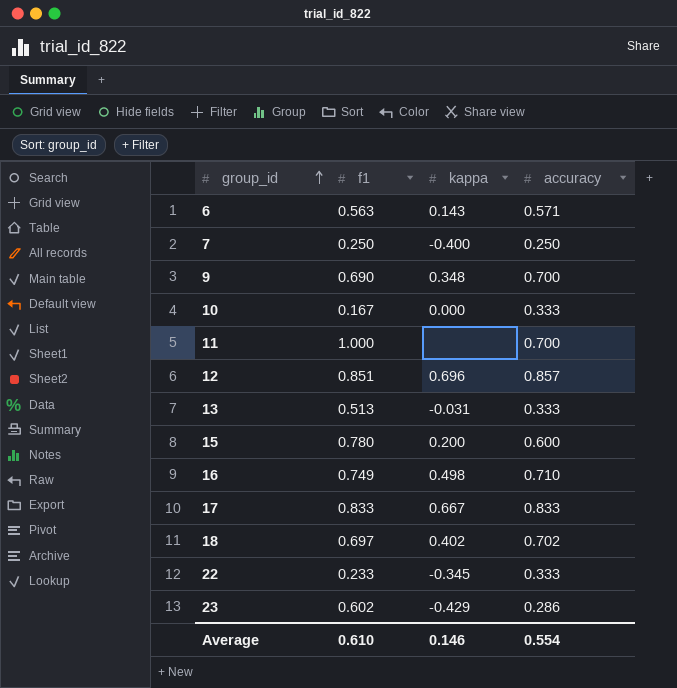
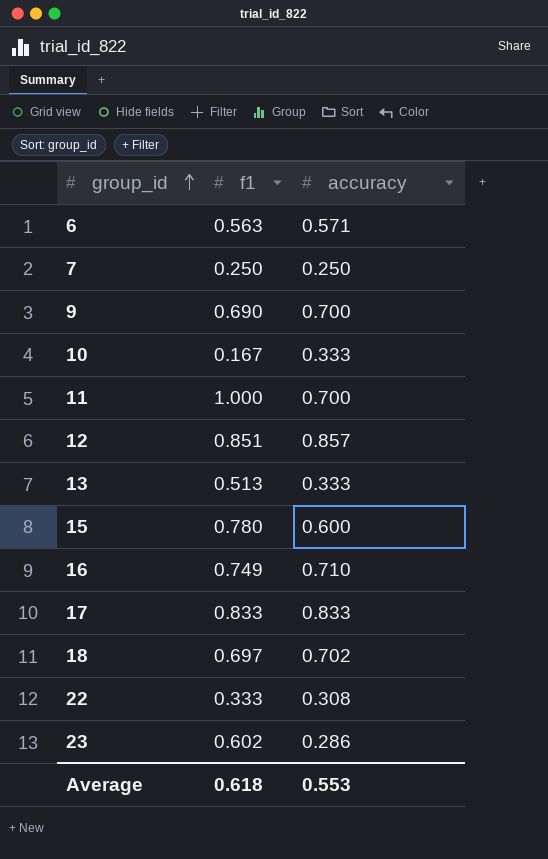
column kappa | position: 3 -> none
22 | f1: 0.233 -> 0.333
22 | accuracy: 0.333 -> 0.308
Average | f1: 0.610 -> 0.618
Average | accuracy: 0.554 -> 0.553

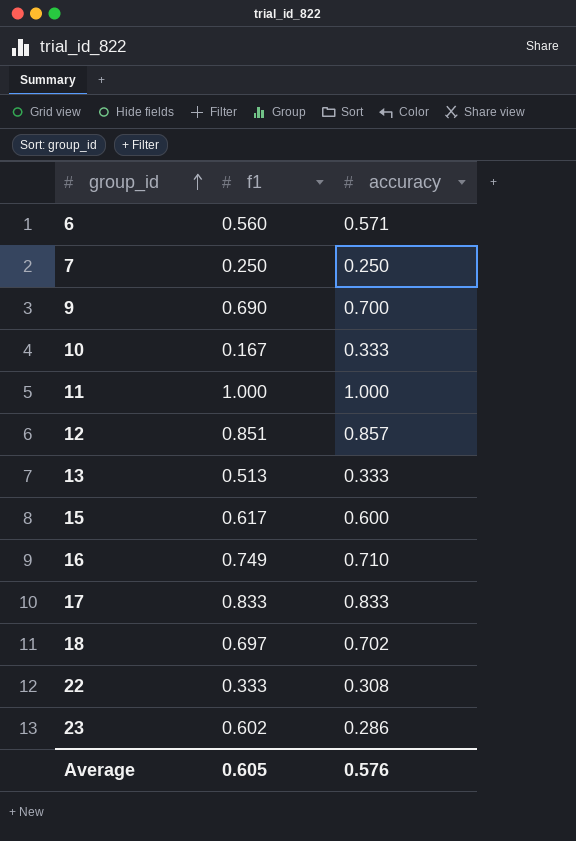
6 | f1: 0.563 -> 0.560
11 | accuracy: 0.700 -> 1.000
15 | f1: 0.780 -> 0.617
Average | f1: 0.618 -> 0.605
Average | accuracy: 0.553 -> 0.576

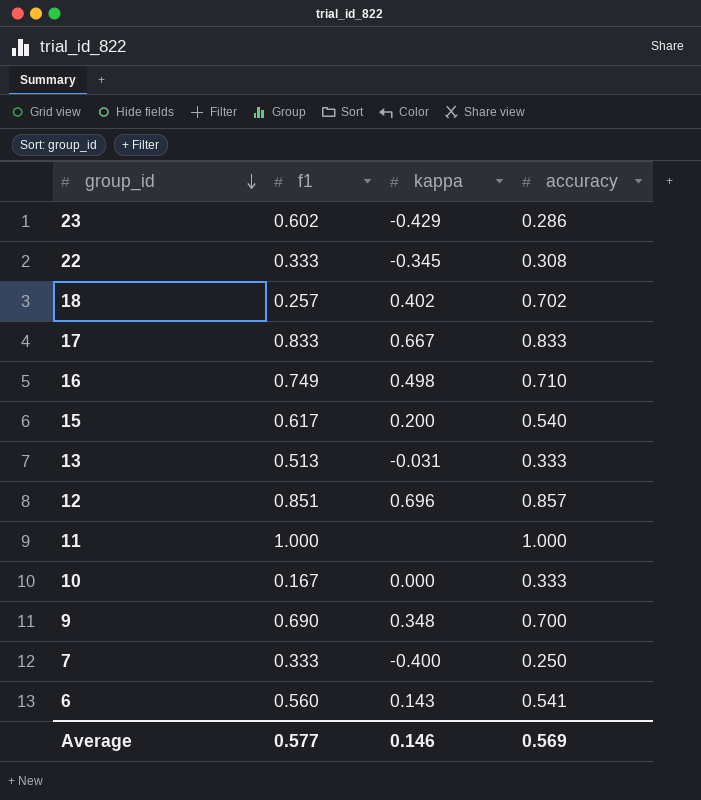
row order: group_id ascending -> group_id descending
column kappa | position: none -> 3
18 | f1: 0.697 -> 0.257
15 | accuracy: 0.600 -> 0.540
7 | f1: 0.250 -> 0.333
6 | accuracy: 0.571 -> 0.541
Average | f1: 0.605 -> 0.577
Average | accuracy: 0.576 -> 0.569

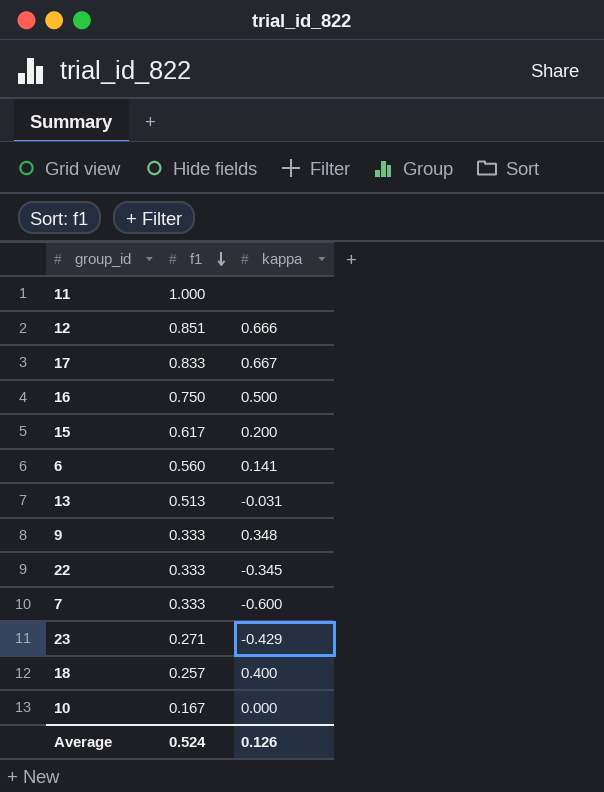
row order: group_id descending -> f1 descending
column accuracy | position: 4 -> none
12 | kappa: 0.696 -> 0.666
16 | f1: 0.749 -> 0.750
16 | kappa: 0.498 -> 0.500
6 | kappa: 0.143 -> 0.141
9 | f1: 0.690 -> 0.333
7 | kappa: -0.400 -> -0.600
23 | f1: 0.602 -> 0.271
18 | kappa: 0.402 -> 0.400
Average | f1: 0.577 -> 0.524
Average | kappa: 0.146 -> 0.126

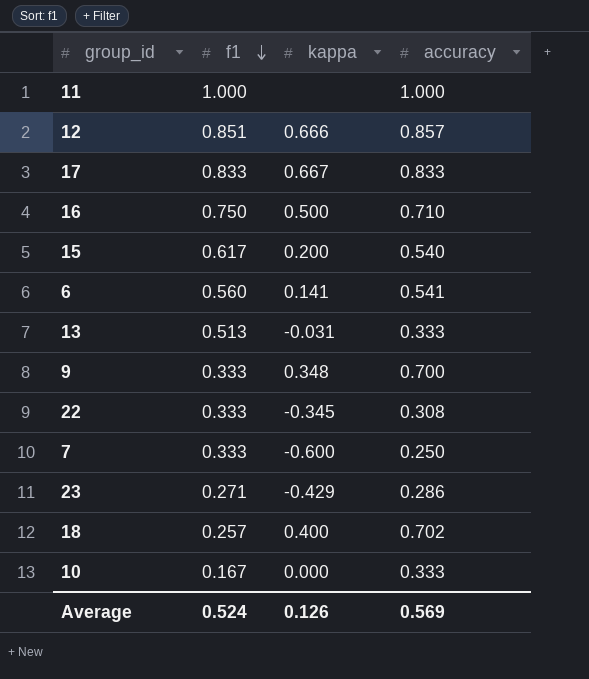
column accuracy | position: none -> 4

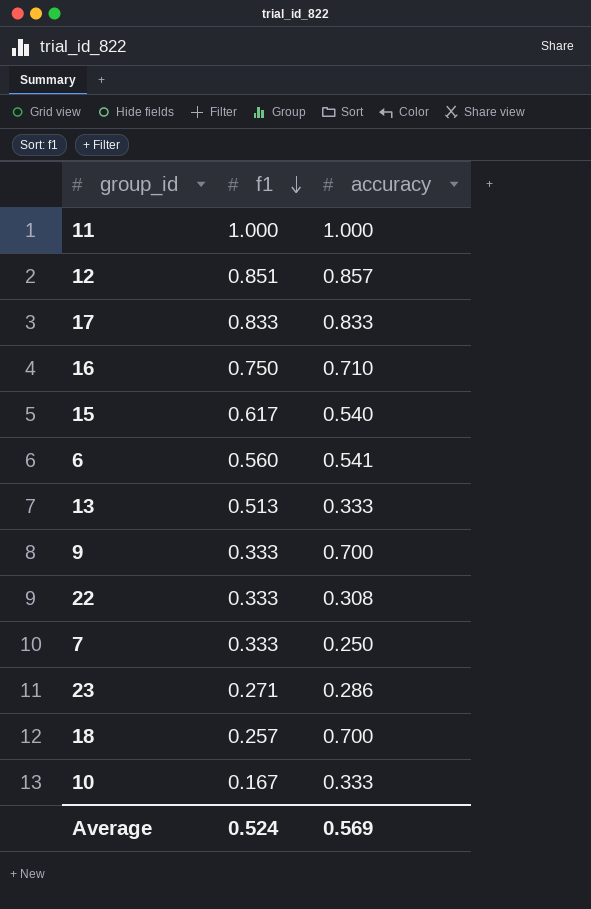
column kappa | position: 3 -> none
18 | accuracy: 0.702 -> 0.700

